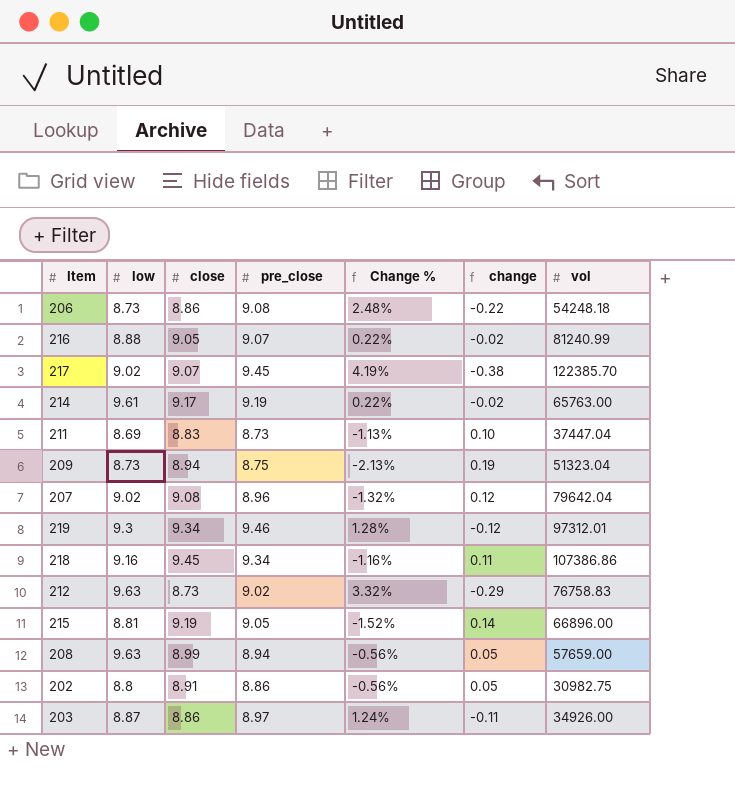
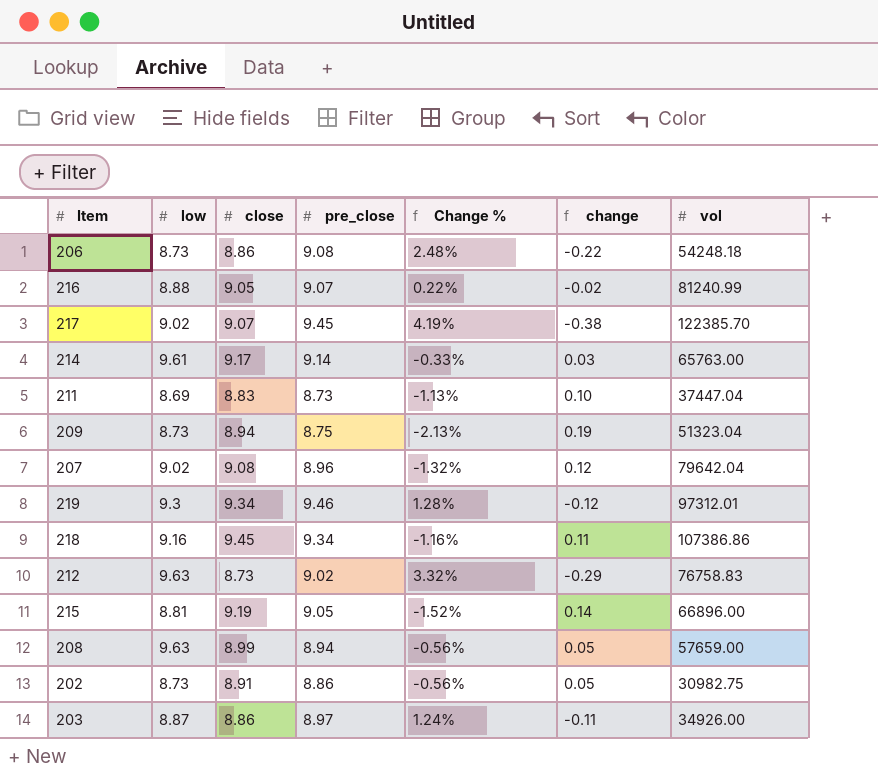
214 | pre_close: 9.19 -> 9.14
214 | Change %: 0.22% -> -0.33%
214 | change: -0.02 -> 0.03
202 | low: 8.8 -> 8.73

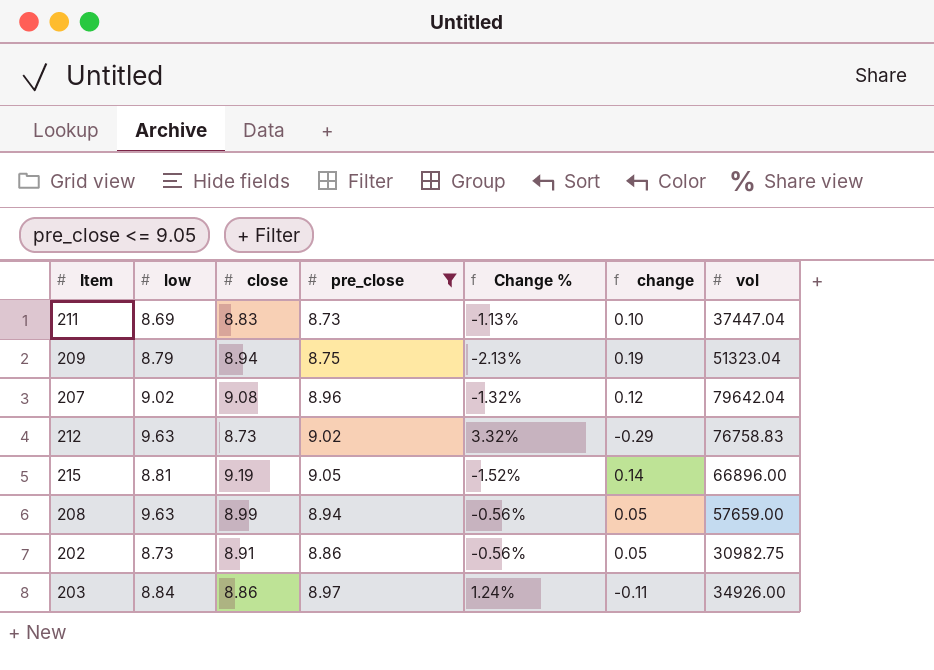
filter: none -> pre_close <= 9.05
209 | low: 8.73 -> 8.79
203 | low: 8.87 -> 8.84

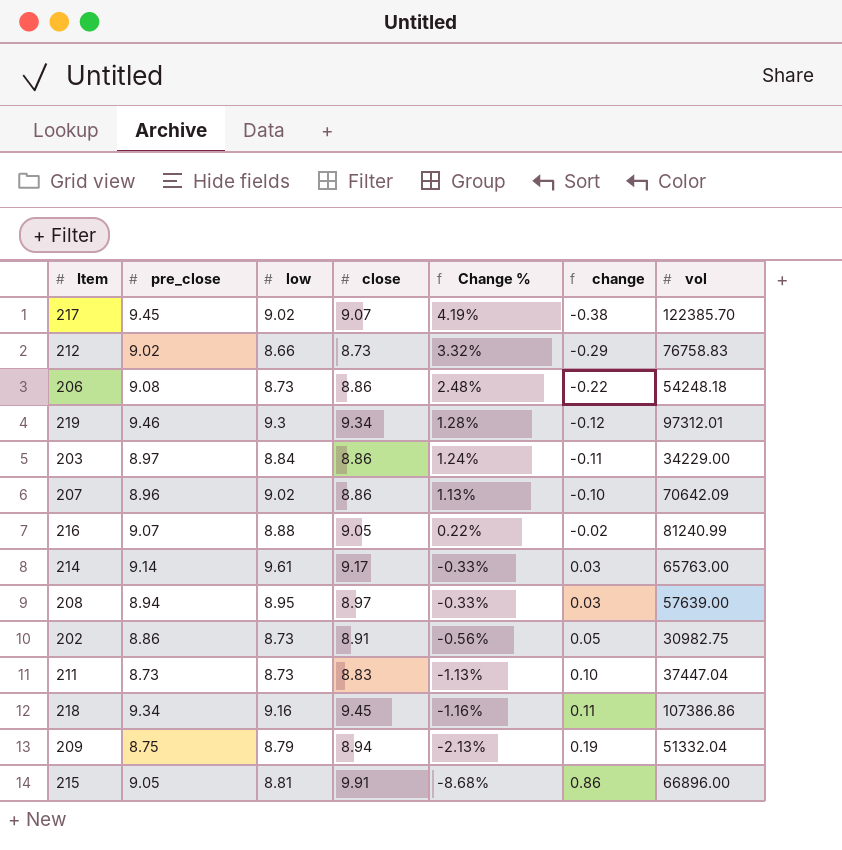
filter: pre_close <= 9.05 -> none
row order: none -> Change % descending
column pre_close | position: 4 -> 2
212 | low: 9.63 -> 8.66
203 | vol: 34926.00 -> 34229.00
207 | close: 9.08 -> 8.86
207 | Change %: -1.32% -> 1.13%
207 | change: 0.12 -> -0.10
207 | vol: 79642.04 -> 70642.09
208 | low: 9.63 -> 8.95
208 | close: 8.99 -> 8.97
208 | Change %: -0.56% -> -0.33%
208 | change: 0.05 -> 0.03
208 | vol: 57659.00 -> 57639.00
211 | low: 8.69 -> 8.73
209 | vol: 51323.04 -> 51332.04
215 | close: 9.19 -> 9.91
215 | Change %: -1.52% -> -8.68%
215 | change: 0.14 -> 0.86

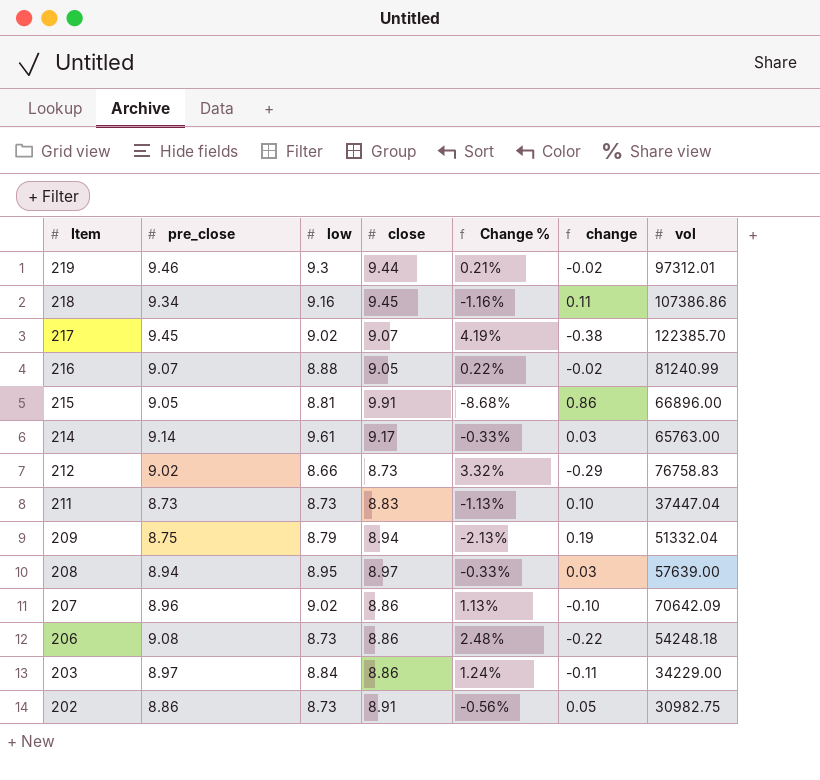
row order: Change % descending -> Item descending
219 | close: 9.34 -> 9.44
219 | Change %: 1.28% -> 0.21%
219 | change: -0.12 -> -0.02

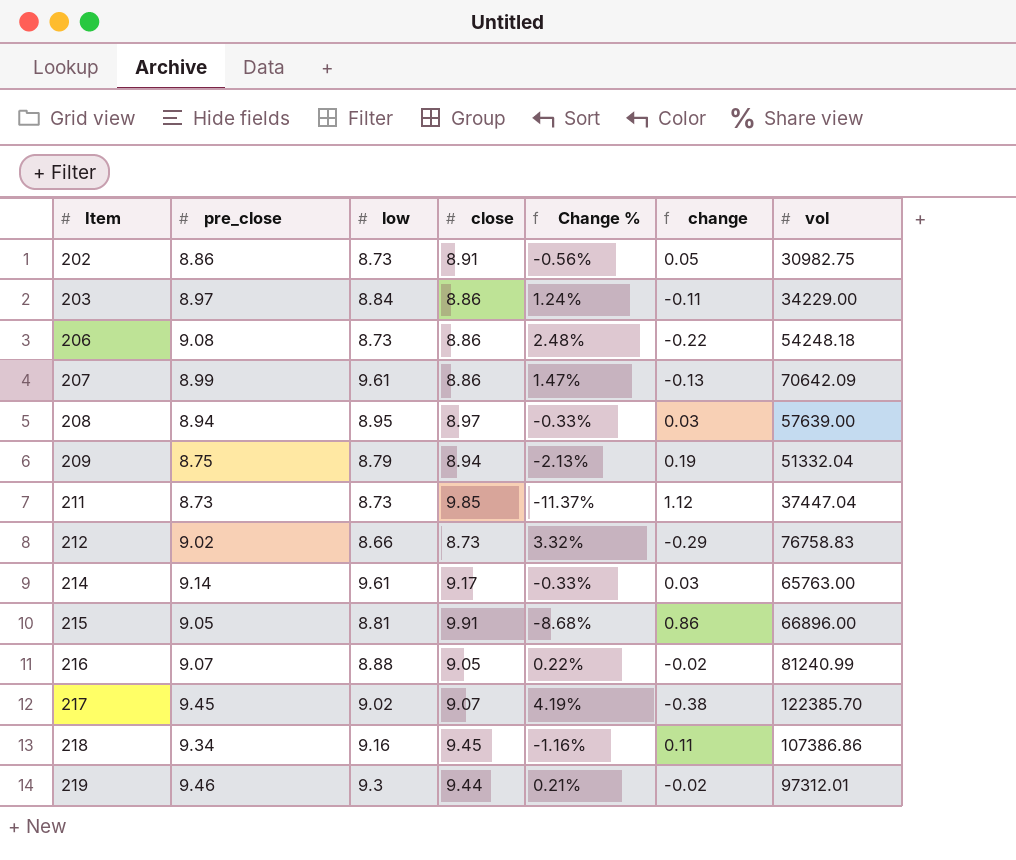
row order: Item descending -> Item ascending
207 | pre_close: 8.96 -> 8.99
207 | low: 9.02 -> 9.61
207 | Change %: 1.13% -> 1.47%
207 | change: -0.10 -> -0.13
211 | close: 8.83 -> 9.85
211 | Change %: -1.13% -> -11.37%
211 | change: 0.10 -> 1.12

